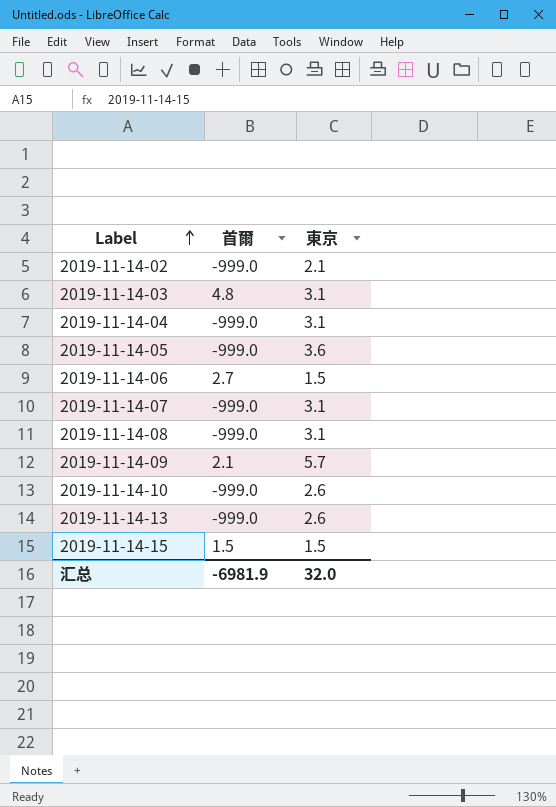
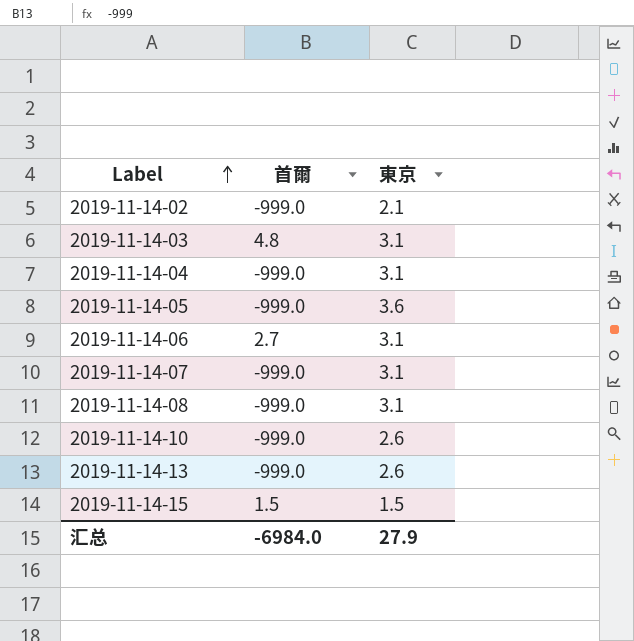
row 2019-11-14-09: 2.1 | 5.7 -> none
2019-11-14-06 | 東京: 1.5 -> 3.1
汇总 | 首爾: -6981.9 -> -6984.0
汇总 | 東京: 32.0 -> 27.9

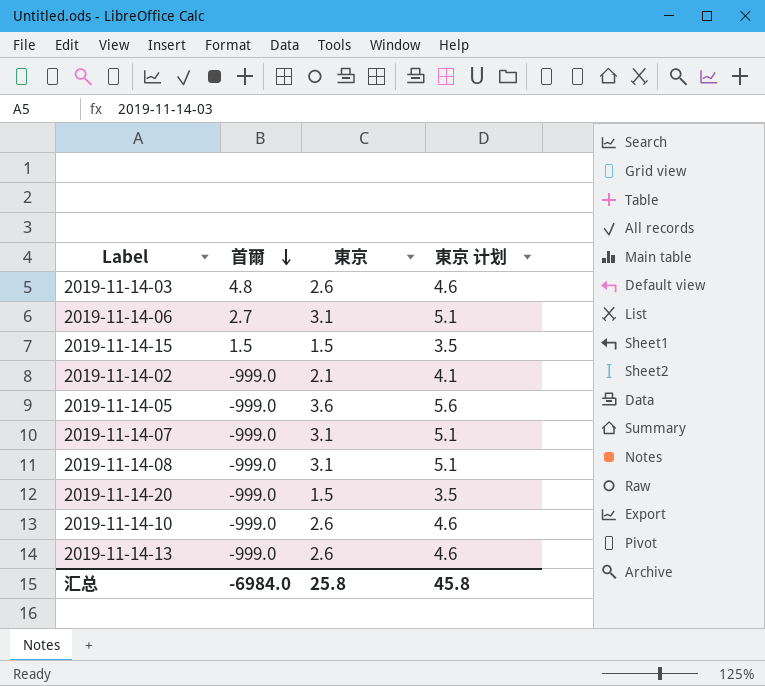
row order: Label ascending -> 首爾 descending
column 東京 计划 | formula: none -> [東京] + 2
row 2019-11-14-04: -999.0 | 3.1 -> none
2019-11-14-03 | 東京: 3.1 -> 2.6
row 2019-11-14-20: none -> -999.0 | 1.5 | 3.5
汇总 | 東京: 27.9 -> 25.8

